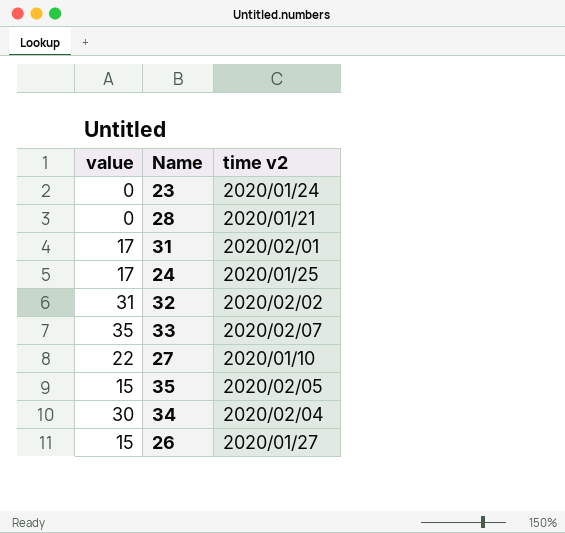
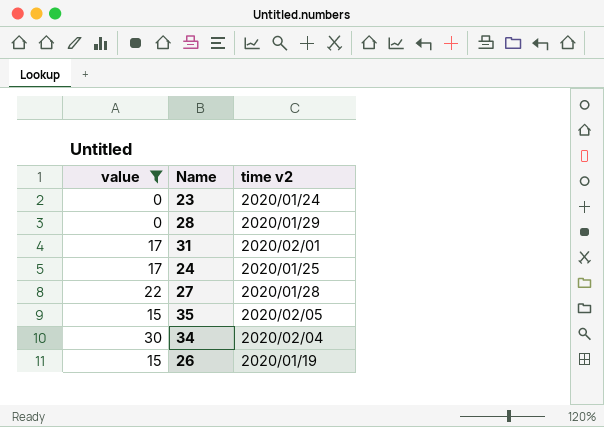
filter: none -> value <= 30
28 | time v2: 2020/01/21 -> 2020/01/29
27 | time v2: 2020/01/10 -> 2020/01/28
26 | time v2: 2020/01/27 -> 2020/01/19

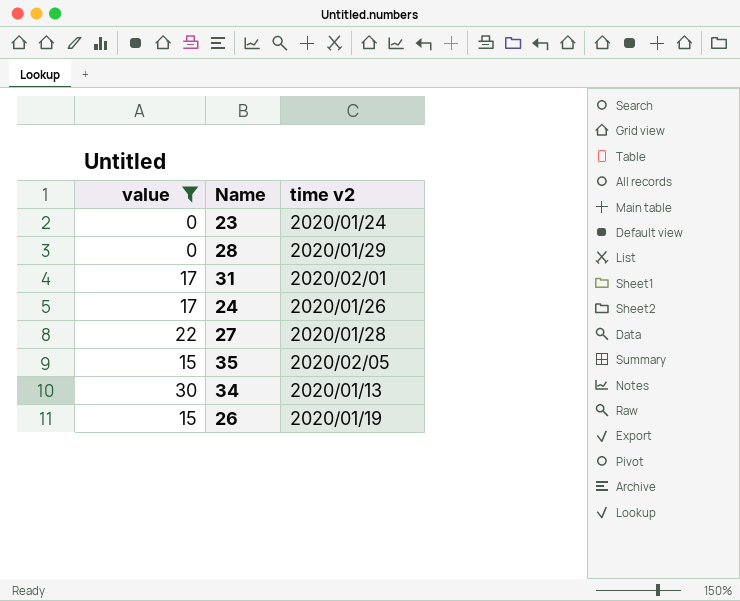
24 | time v2: 2020/01/25 -> 2020/01/26
34 | time v2: 2020/02/04 -> 2020/01/13

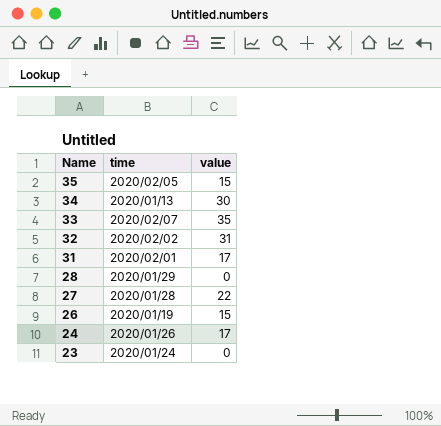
filter: value <= 30 -> none
row order: none -> Name descending
column name: time v2 -> time
column value | position: 1 -> 3

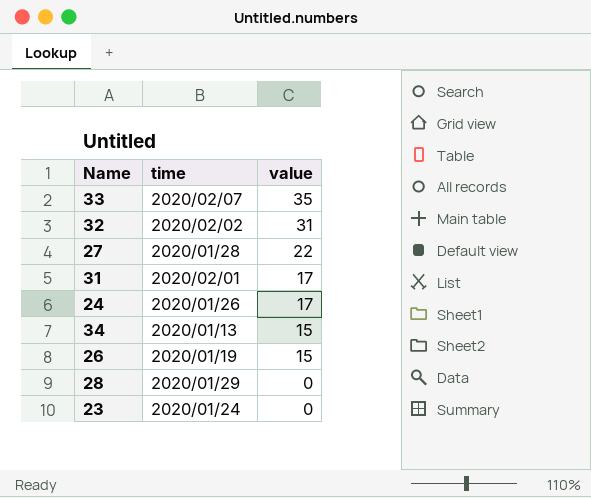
row order: Name descending -> value descending
row 35: 2020/02/05 | 15 -> none
34 | value: 30 -> 15

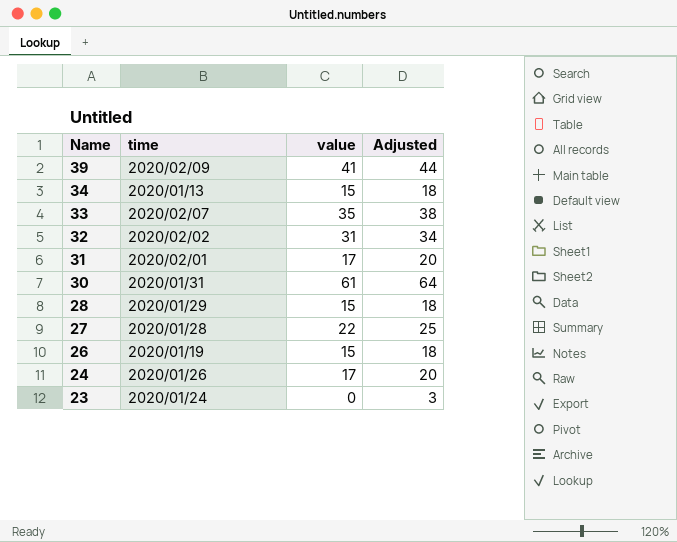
row order: value descending -> Name descending
column Adjusted | formula: none -> [value] + 3
row 39: none -> 2020/02/09 | 41 | 44
row 30: none -> 2020/01/31 | 61 | 64
28 | value: 0 -> 15

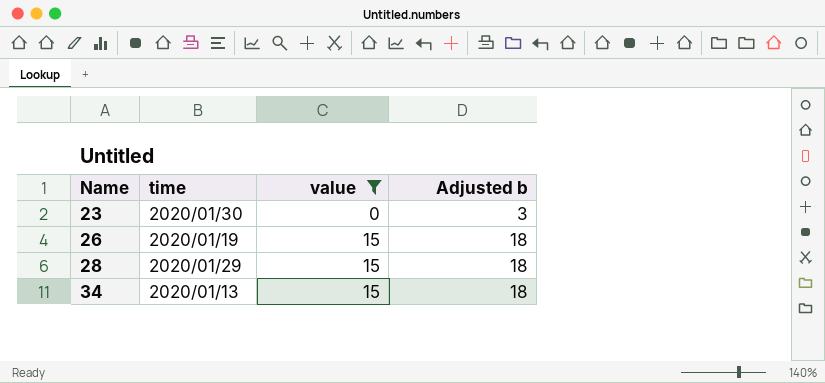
filter: none -> value <= 15
row order: Name descending -> Name ascending
column name: Adjusted -> Adjusted b
23 | time: 2020/01/24 -> 2020/01/30

